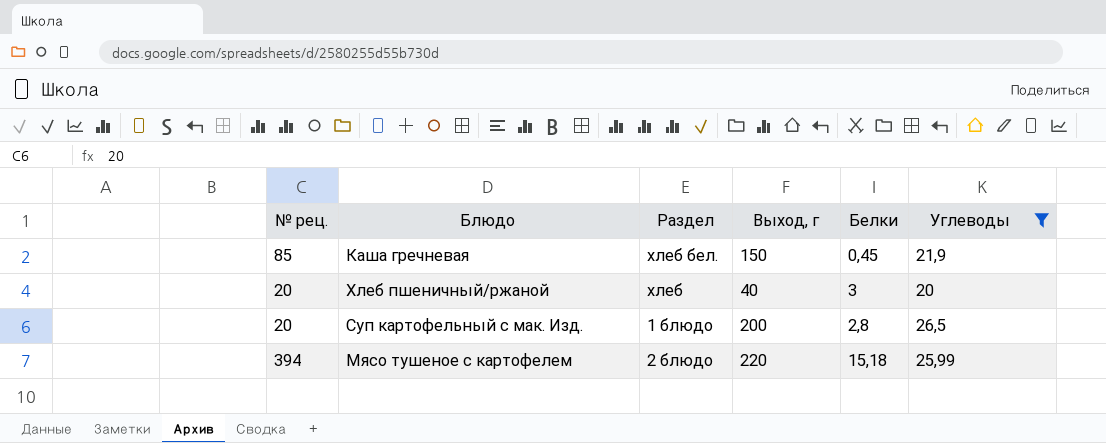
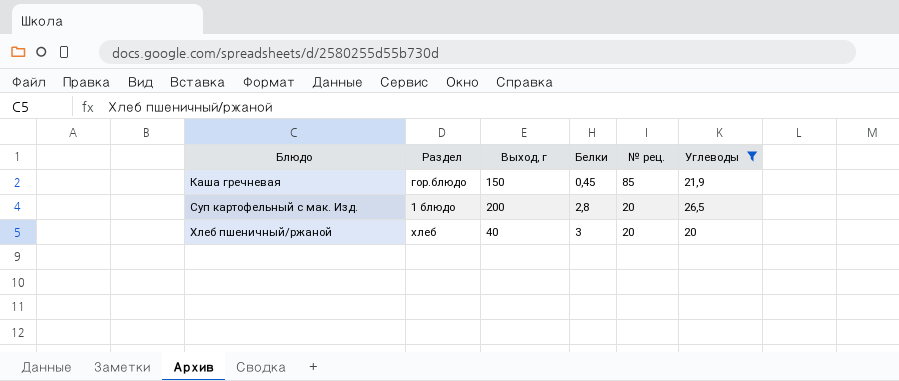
row order: none -> Блюдо ascending
column № рец. | position: 1 -> 5
row Мясо тушеное с картофелем: 394 | 2 блюдо | 220 | 15,18 | 25,99 -> none
Каша гречневая | Раздел: хлеб бел. -> гор.блюдо

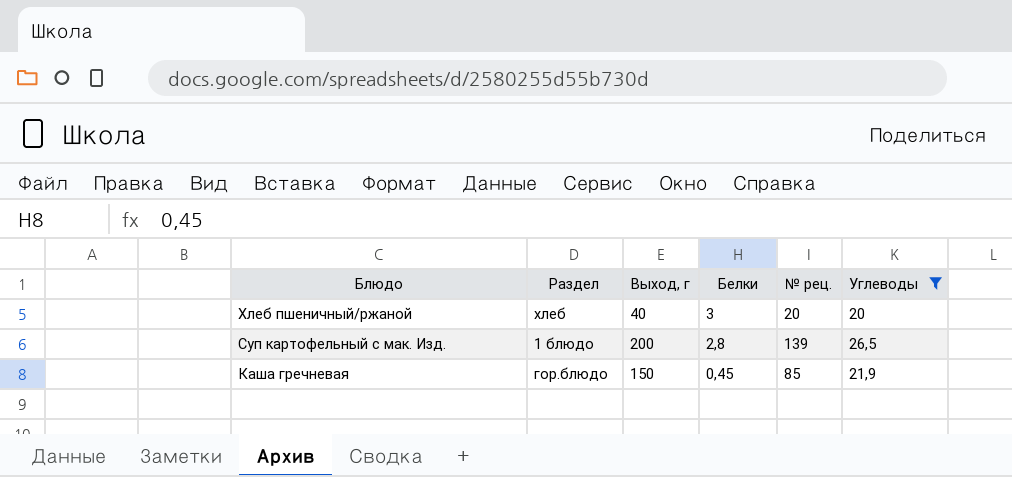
row order: Блюдо ascending -> Блюдо descending
Суп картофельный с мак. Изд. | № рец.: 20 -> 139

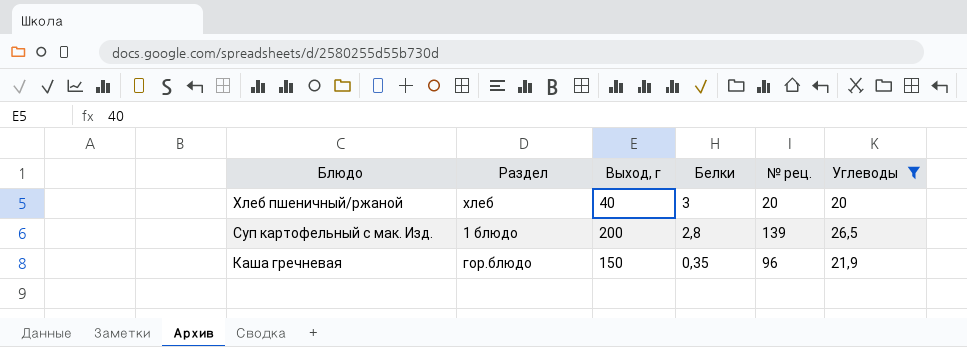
Каша гречневая | Белки: 0,45 -> 0,35
Каша гречневая | № рец.: 85 -> 96

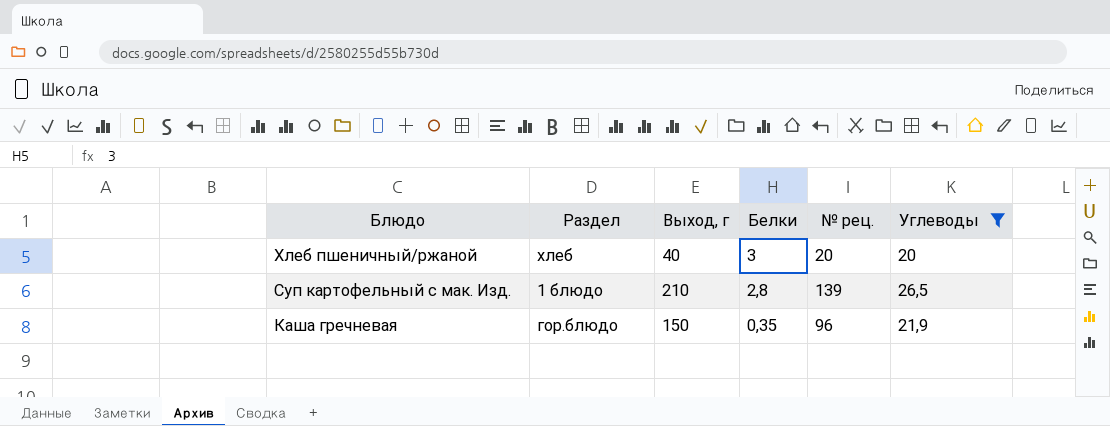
Суп картофельный с мак. Изд. | Выход, г: 200 -> 210

